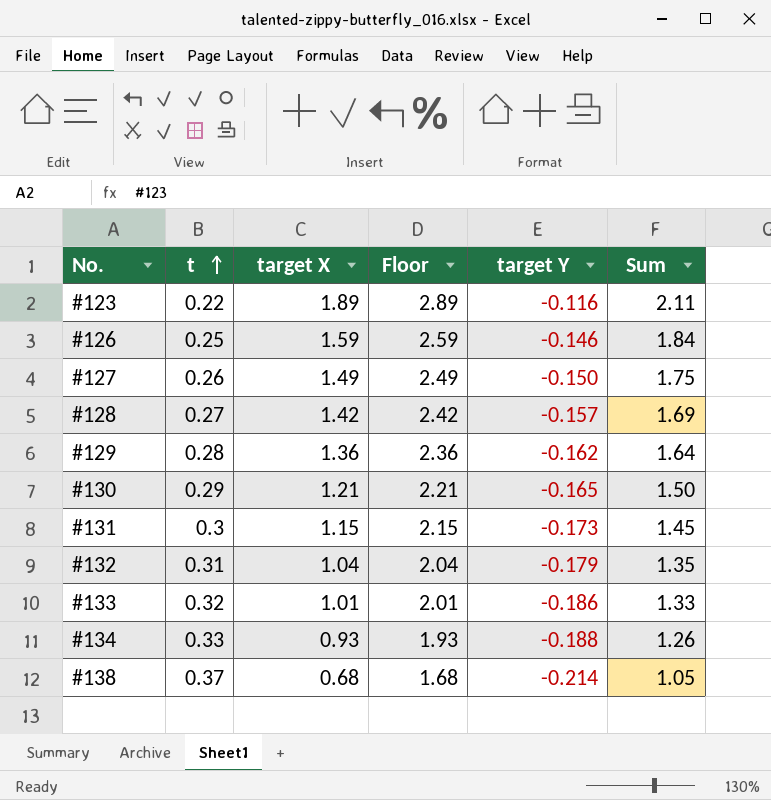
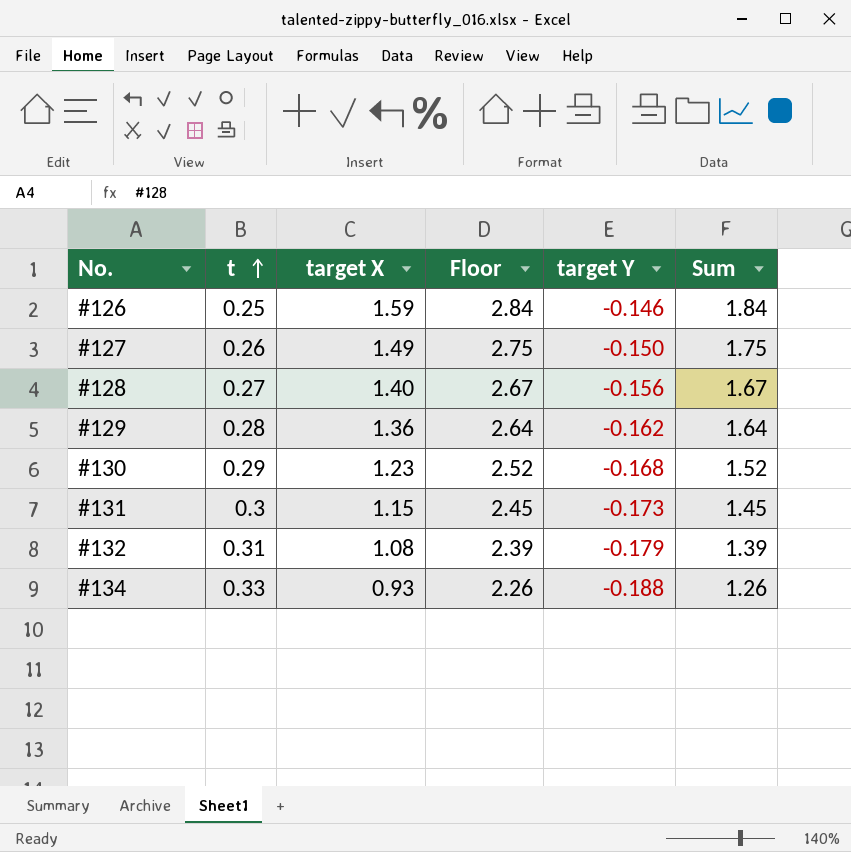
column Floor | formula: [target X] + 1 -> [Sum] + 1
row #123: 0.22 | 1.89 | 2.89 | -0.116 | 2.11 -> none
row #133: 0.32 | 1.01 | 2.01 | -0.186 | 1.33 -> none
row #138: 0.37 | 0.68 | 1.68 | -0.214 | 1.05 -> none
#128 | target X: 1.42 -> 1.40
#128 | target Y: -0.157 -> -0.156
#128 | Sum: 1.69 -> 1.67
#130 | target X: 1.21 -> 1.23
#130 | target Y: -0.165 -> -0.168
#130 | Sum: 1.50 -> 1.52
#132 | target X: 1.04 -> 1.08
#132 | Sum: 1.35 -> 1.39

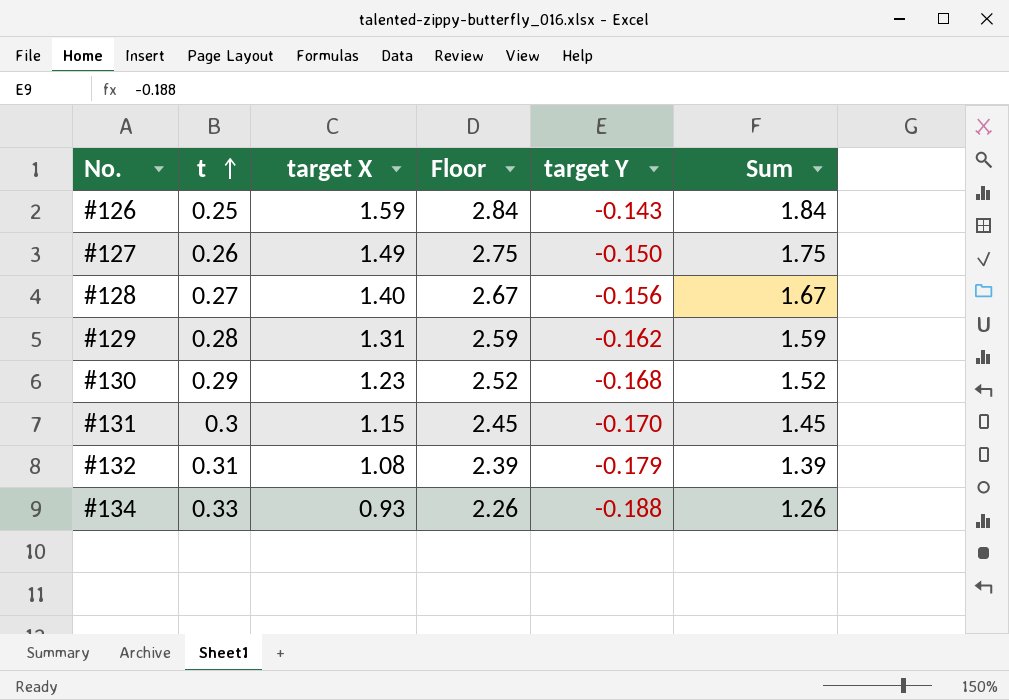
#126 | target Y: -0.146 -> -0.143
#129 | target X: 1.36 -> 1.31
#129 | Floor: 2.64 -> 2.59
#129 | Sum: 1.64 -> 1.59
#131 | target Y: -0.173 -> -0.170

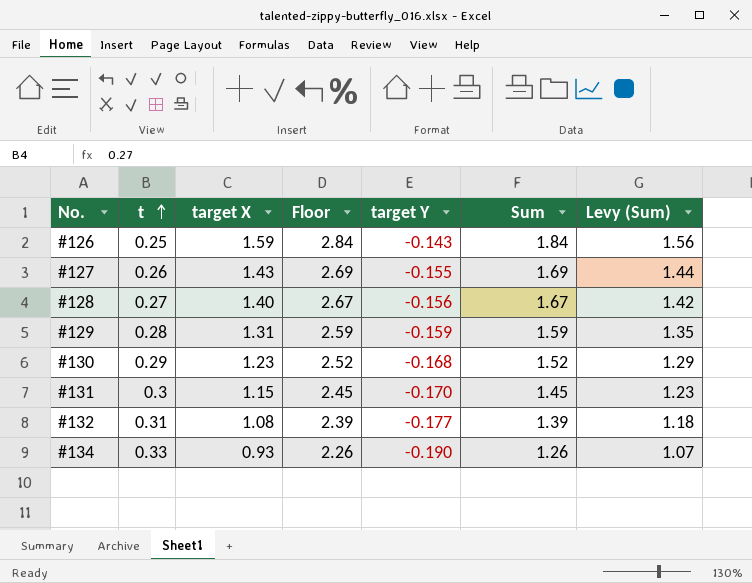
column Levy (Sum) | formula: none -> [Sum] * 0.85
#127 | target X: 1.49 -> 1.43
#127 | Floor: 2.75 -> 2.69
#127 | target Y: -0.150 -> -0.155
#127 | Sum: 1.75 -> 1.69
#129 | target Y: -0.162 -> -0.159
#132 | target Y: -0.179 -> -0.177
#134 | target Y: -0.188 -> -0.190

